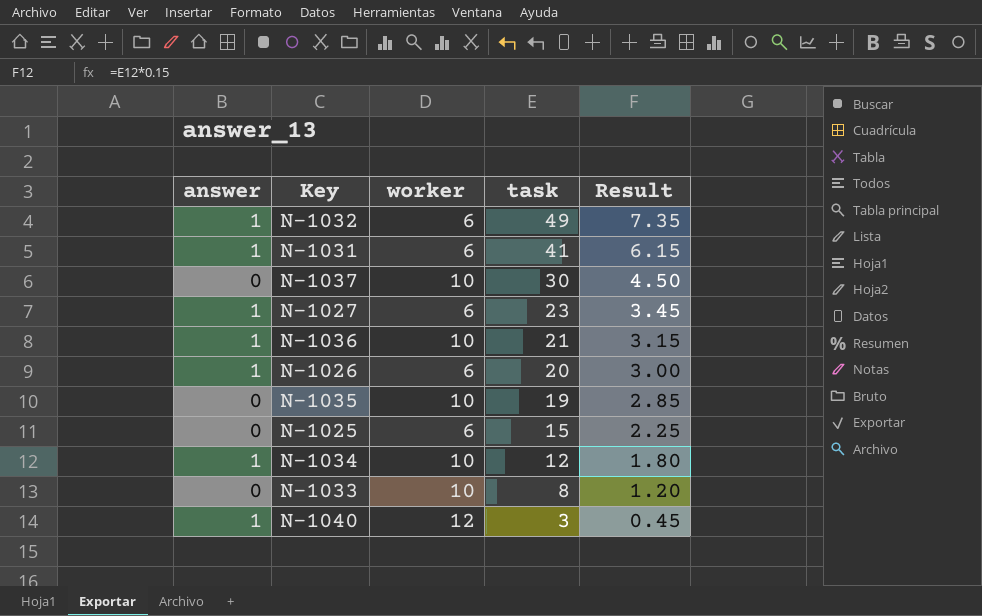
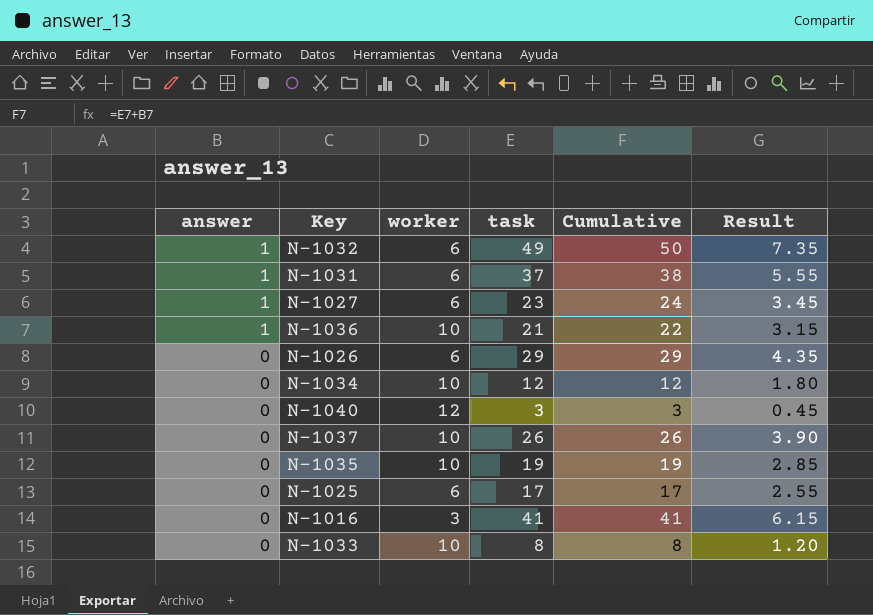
row order: task descending -> answer descending
column Cumulative | formula: none -> [answer] + [task]
N-1031 | task: 41 -> 37
N-1031 | Result: 6.15 -> 5.55
N-1026 | answer: 1 -> 0
N-1026 | task: 20 -> 29
N-1026 | Result: 3.00 -> 4.35
N-1034 | answer: 1 -> 0
N-1040 | answer: 1 -> 0
N-1037 | task: 30 -> 26
N-1037 | Result: 4.50 -> 3.90
N-1025 | task: 15 -> 17
N-1025 | Result: 2.25 -> 2.55
row N-1016: none -> 0 | 3 | 41 | 41 | 6.15

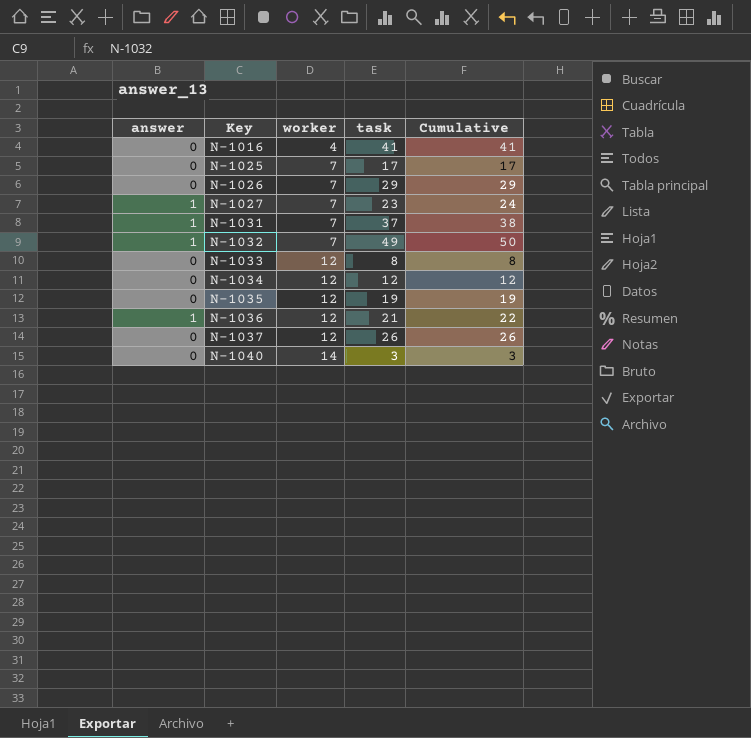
row order: answer descending -> Key ascending
column Result | formula: [task] * 0.15 -> none
N-1016 | worker: 3 -> 4
N-1025 | worker: 6 -> 7
N-1026 | worker: 6 -> 7
N-1027 | worker: 6 -> 7
N-1031 | worker: 6 -> 7
N-1032 | worker: 6 -> 7
N-1033 | worker: 10 -> 12
N-1034 | worker: 10 -> 12
N-1035 | worker: 10 -> 12
N-1036 | worker: 10 -> 12
N-1037 | worker: 10 -> 12
N-1040 | worker: 12 -> 14

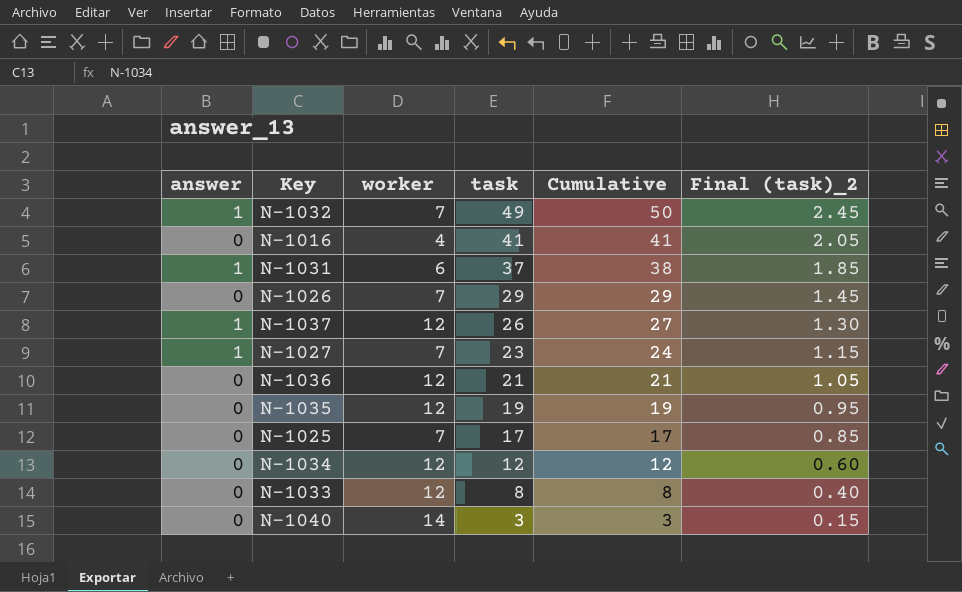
row order: Key ascending -> task descending
column Final (task)_2 | formula: none -> [task] * 0.05
N-1031 | worker: 7 -> 6
N-1037 | answer: 0 -> 1
N-1037 | Cumulative: 26 -> 27
N-1036 | answer: 1 -> 0
N-1036 | Cumulative: 22 -> 21

